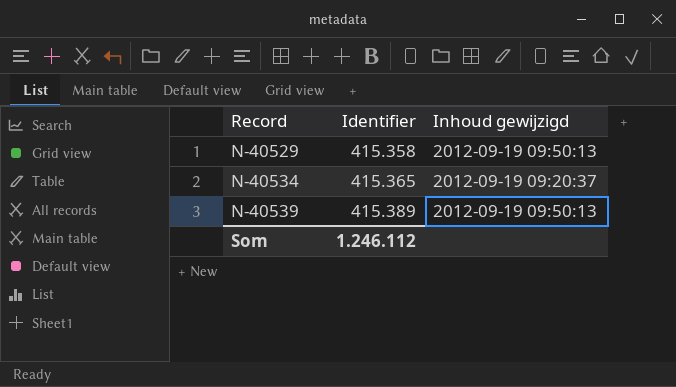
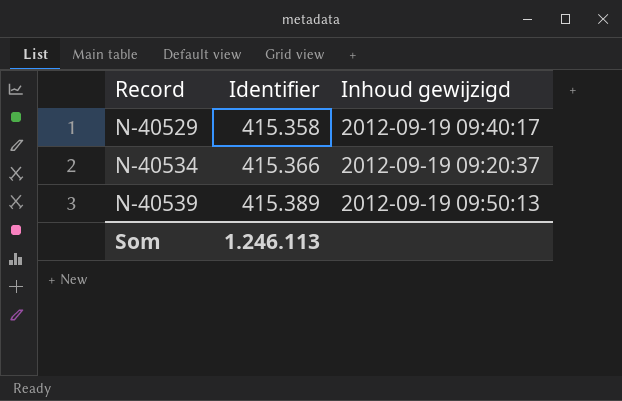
N-40529 | Inhoud gewijzigd: 2012-09-19 09:50:13 -> 2012-09-19 09:40:17
N-40534 | Identifier: 415.365 -> 415.366
Som | Identifier: 1.246.112 -> 1.246.113

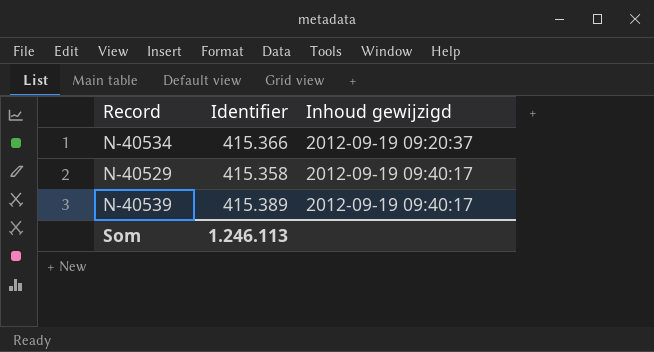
row order: Record ascending -> Inhoud gewijzigd ascending
N-40539 | Inhoud gewijzigd: 2012-09-19 09:50:13 -> 2012-09-19 09:40:17

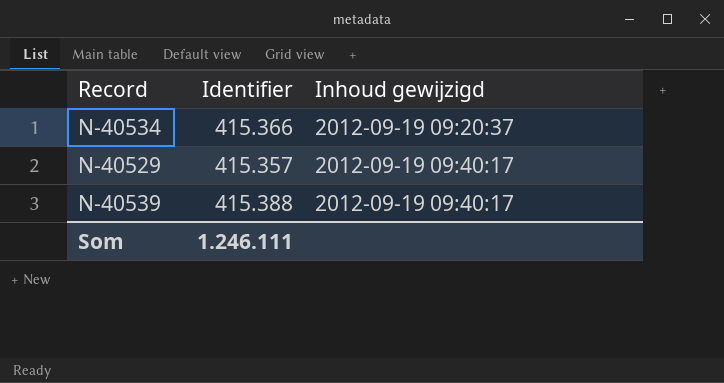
N-40529 | Identifier: 415.358 -> 415.357
N-40539 | Identifier: 415.389 -> 415.388
Som | Identifier: 1.246.113 -> 1.246.111

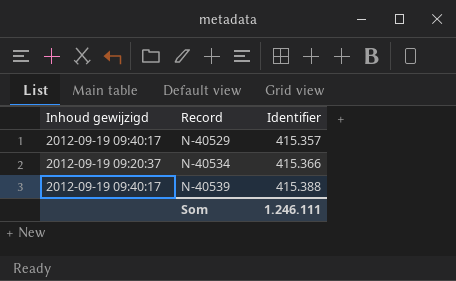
row order: Inhoud gewijzigd ascending -> Record ascending
column Inhoud gewijzigd | position: 3 -> 1

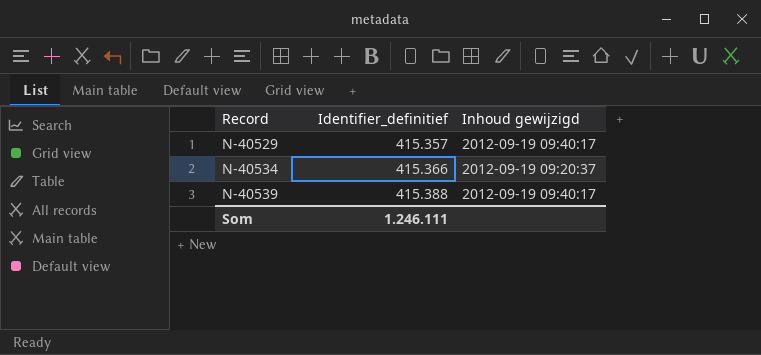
column name: Identifier -> Identifier_definitief
column Inhoud gewijzigd | position: 1 -> 3

